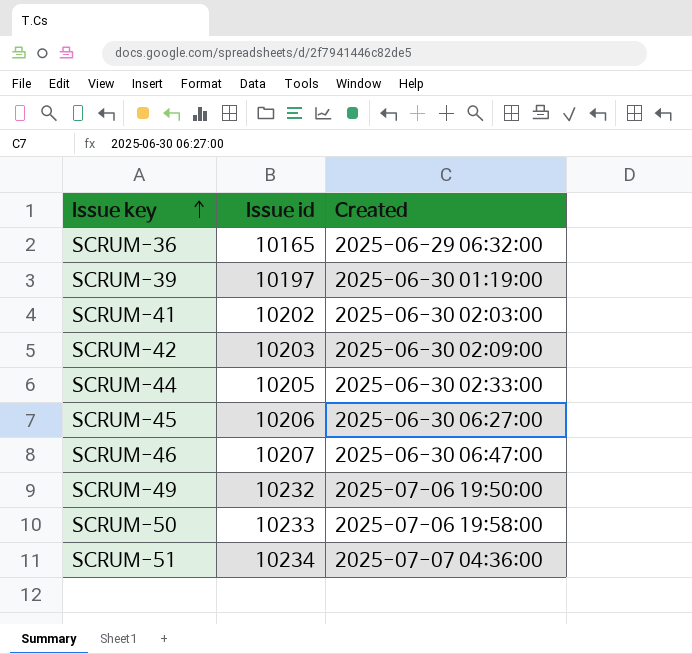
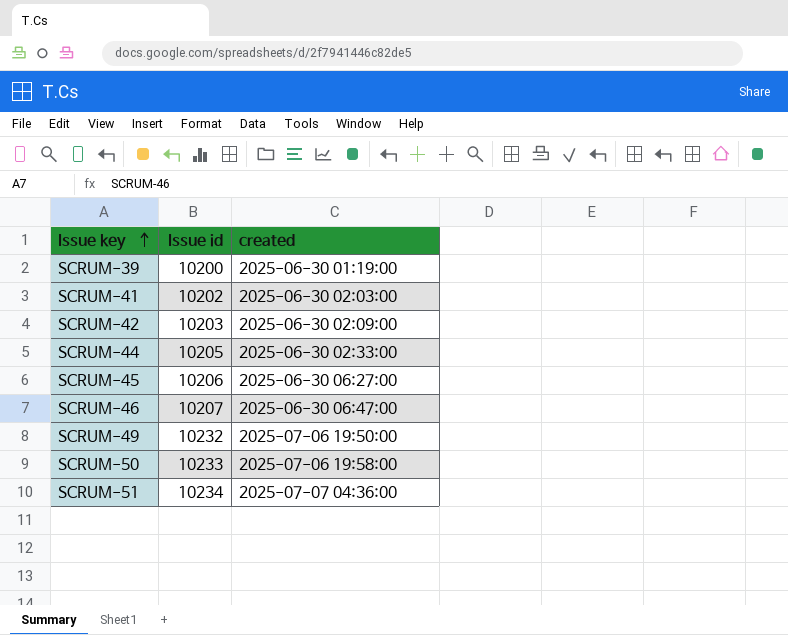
column name: Created -> created
row SCRUM-36: 10165 | 2025-06-29 06:32:00 -> none
SCRUM-39 | Issue id: 10197 -> 10200

